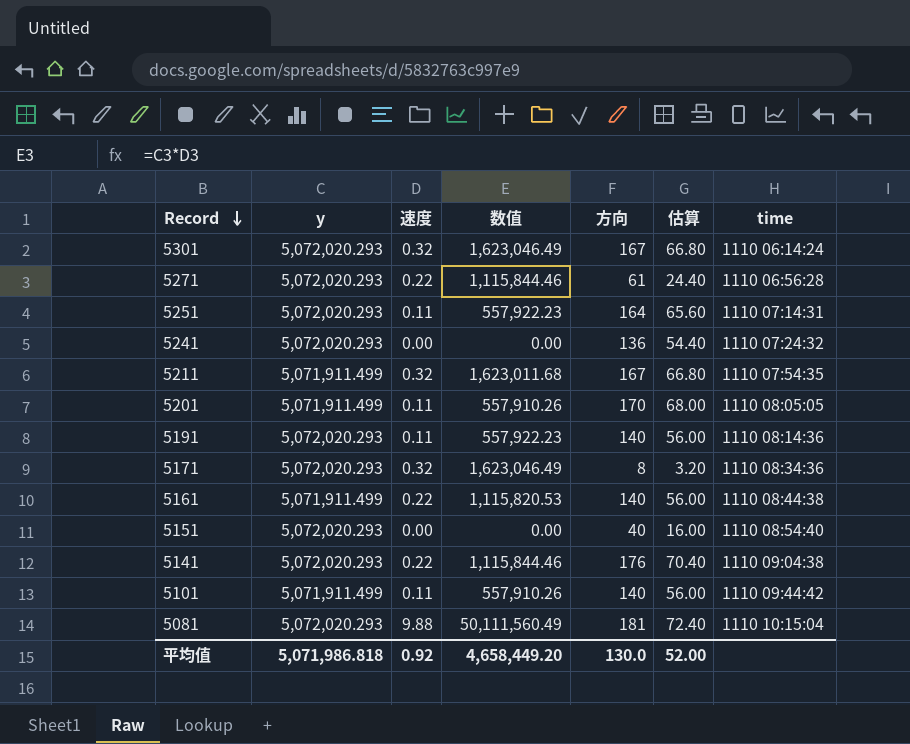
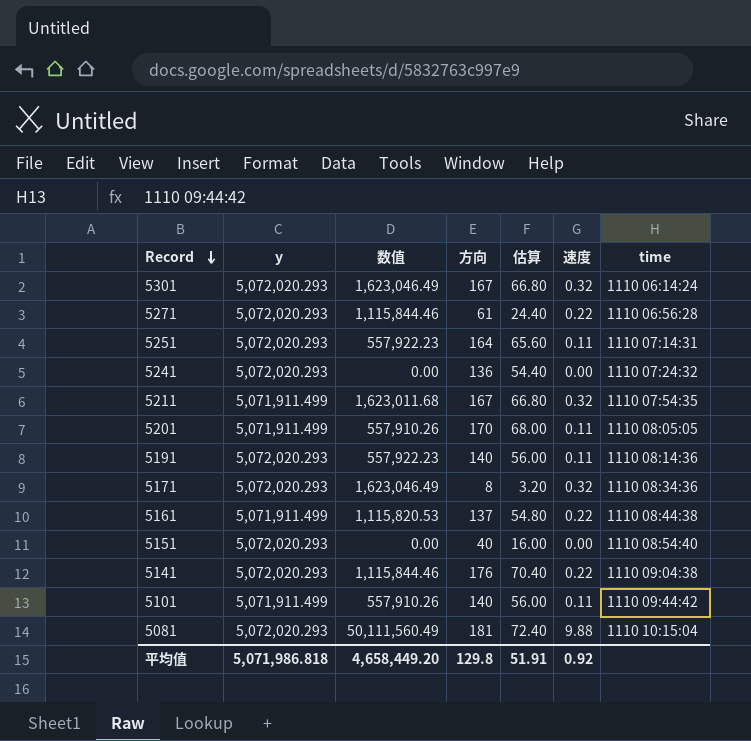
column 速度 | position: 3 -> 6
5161 | 方向: 140 -> 137
5161 | 估算: 56.00 -> 54.80
平均值 | 方向: 130.0 -> 129.8
平均值 | 估算: 52.00 -> 51.91

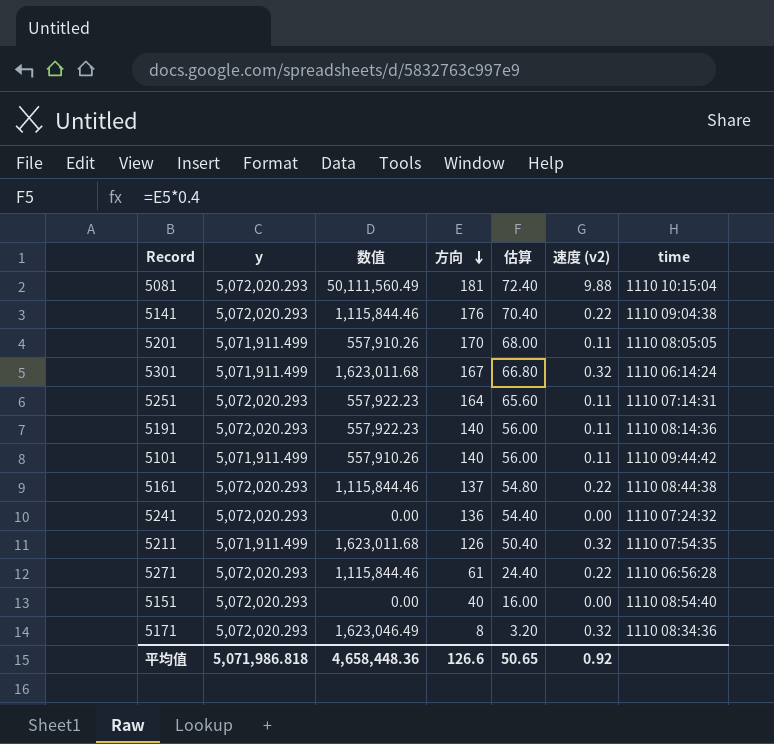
row order: Record descending -> 方向 descending
column name: 速度 -> 速度 (v2)
5301 | y: 5,072,020.293 -> 5,071,911.499
5301 | 数值: 1,623,046.49 -> 1,623,011.68
5161 | y: 5,071,911.499 -> 5,072,020.293
5161 | 数值: 1,115,820.53 -> 1,115,844.46
5211 | 方向: 167 -> 126
5211 | 估算: 66.80 -> 50.40
平均值 | 数值: 4,658,449.20 -> 4,658,448.36
平均值 | 方向: 129.8 -> 126.6
平均值 | 估算: 51.91 -> 50.65

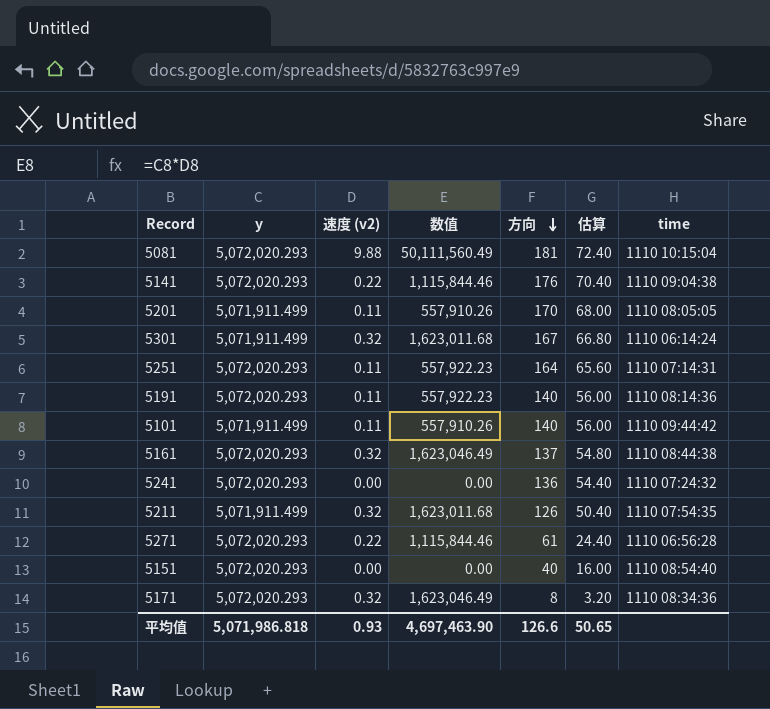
column 速度 (v2) | position: 6 -> 3
5161 | 速度 (v2): 0.22 -> 0.32
5161 | 数值: 1,115,844.46 -> 1,623,046.49
平均值 | 速度 (v2): 0.92 -> 0.93
平均值 | 数值: 4,658,448.36 -> 4,697,463.90

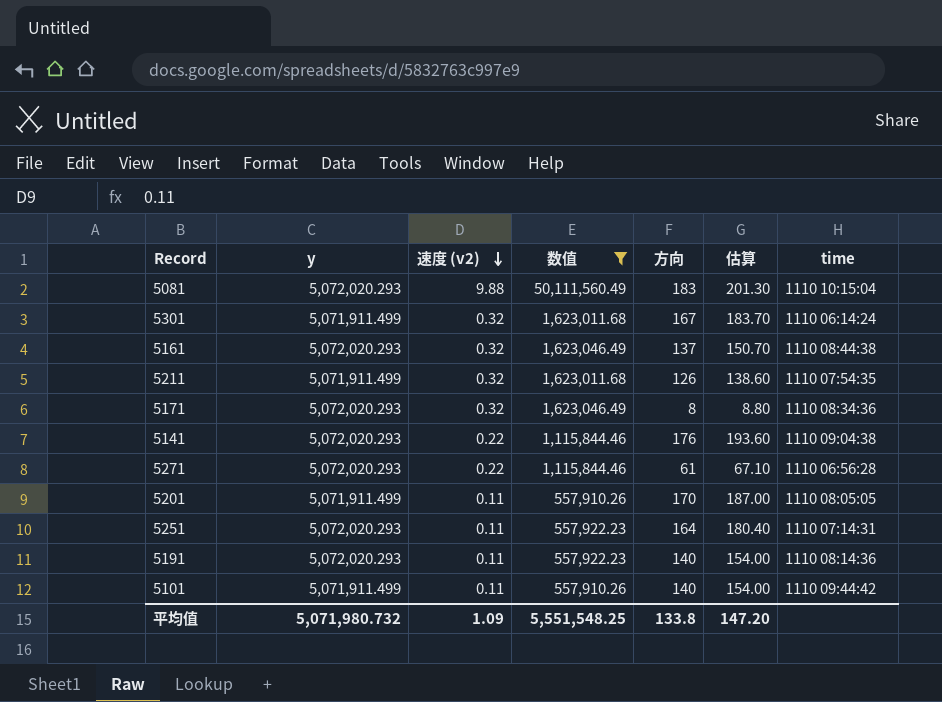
filter: none -> 数值 != 0.00
row order: 方向 descending -> 速度 (v2) descending
column 估算 | formula: [方向] * 0.4 -> [方向] * 1.1
5081 | 方向: 181 -> 183
平均值 | y: 5,071,986.818 -> 5,071,980.732
平均值 | 速度 (v2): 0.93 -> 1.09
平均值 | 数值: 4,697,463.90 -> 5,551,548.25
平均值 | 方向: 126.6 -> 133.8
平均值 | 估算: 50.65 -> 147.20

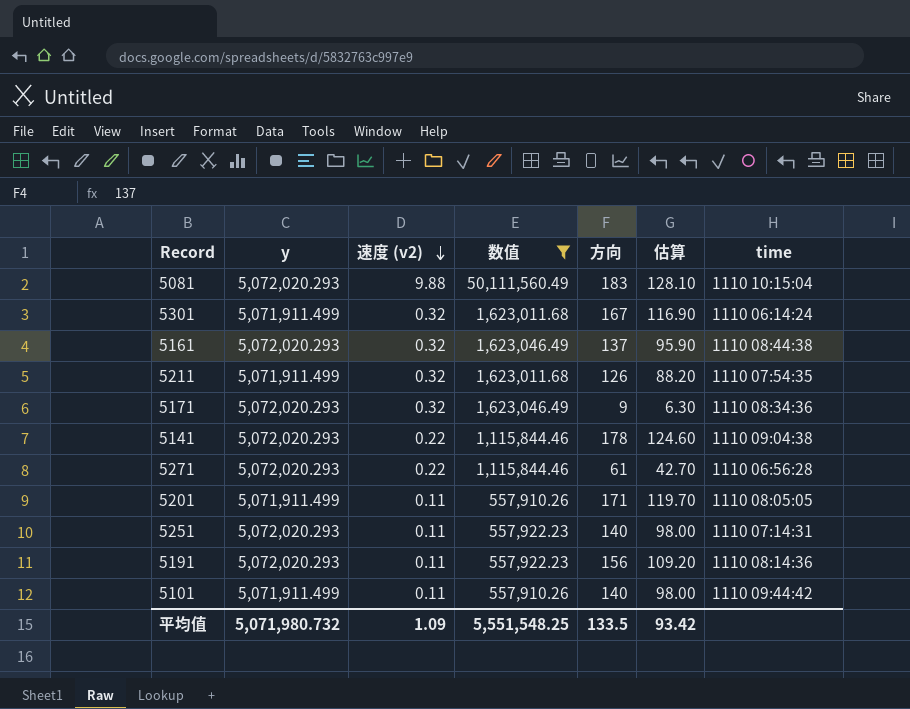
column 估算 | formula: [方向] * 1.1 -> [方向] * 0.7
5171 | 方向: 8 -> 9
5141 | 方向: 176 -> 178
5201 | 方向: 170 -> 171
5251 | 方向: 164 -> 140
5191 | 方向: 140 -> 156
平均值 | 方向: 133.8 -> 133.5
平均值 | 估算: 147.20 -> 93.42

